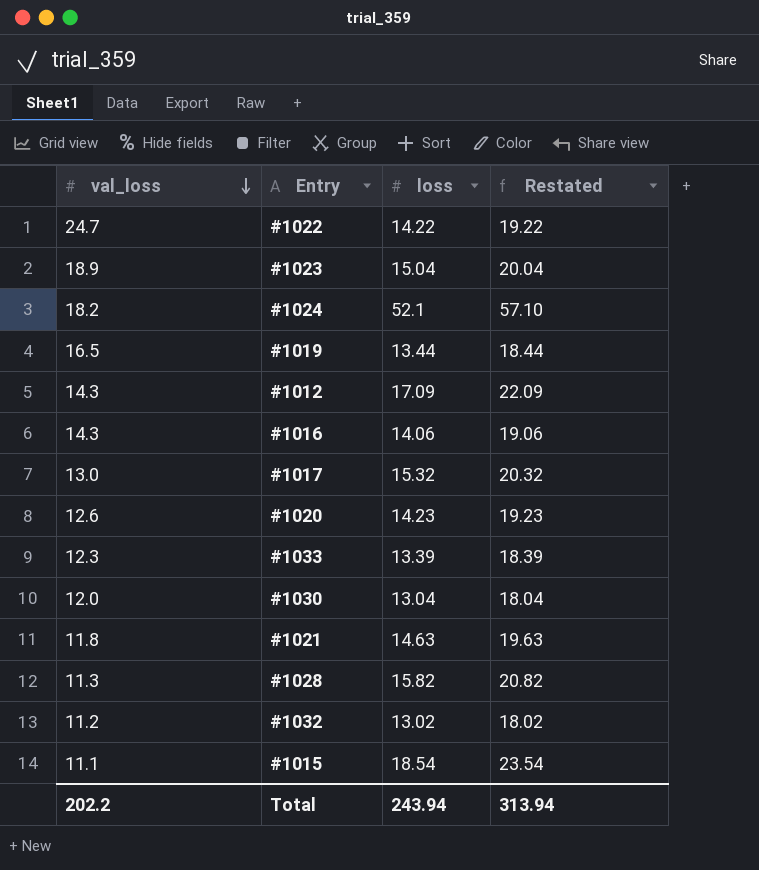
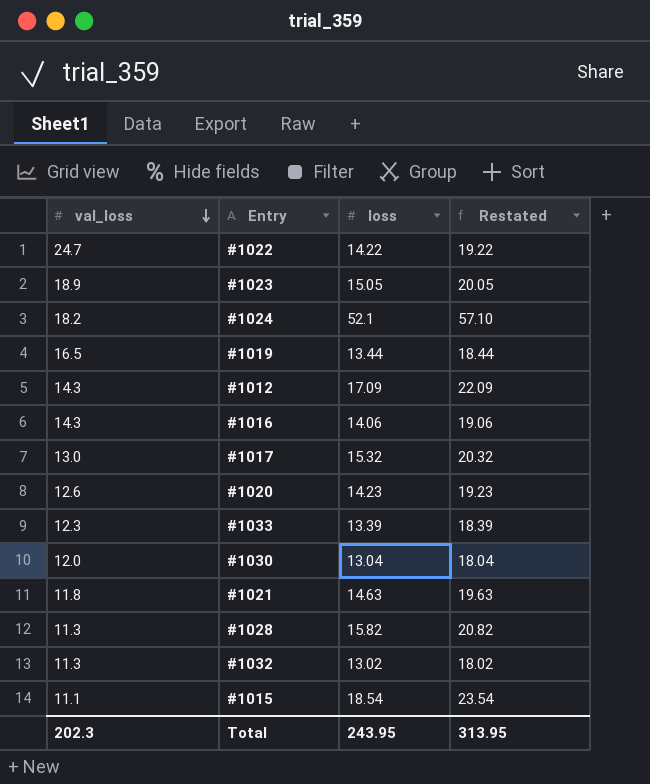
#1023 | loss: 15.04 -> 15.05
#1023 | Restated: 20.04 -> 20.05
#1032 | val_loss: 11.2 -> 11.3
Total | val_loss: 202.2 -> 202.3
Total | loss: 243.94 -> 243.95
Total | Restated: 313.94 -> 313.95

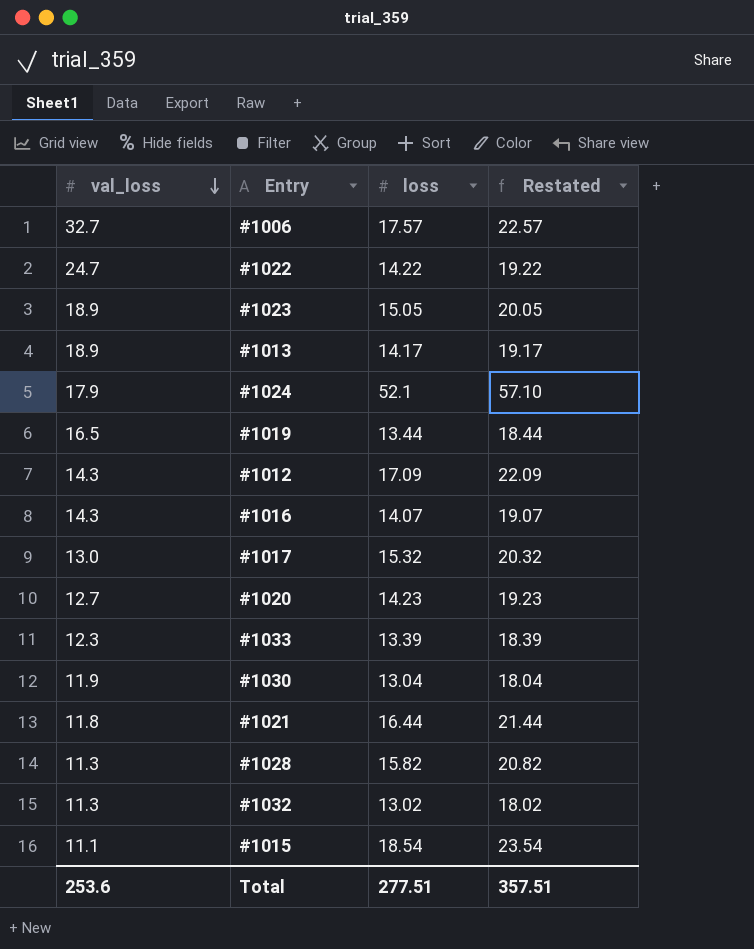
row #1006: none -> 32.7 | 17.57 | 22.57
row #1013: none -> 18.9 | 14.17 | 19.17
#1024 | val_loss: 18.2 -> 17.9
#1016 | loss: 14.06 -> 14.07
#1016 | Restated: 19.06 -> 19.07
#1020 | val_loss: 12.6 -> 12.7
#1030 | val_loss: 12.0 -> 11.9
#1021 | loss: 14.63 -> 16.44
#1021 | Restated: 19.63 -> 21.44
Total | val_loss: 202.3 -> 253.6
Total | loss: 243.95 -> 277.51
Total | Restated: 313.95 -> 357.51

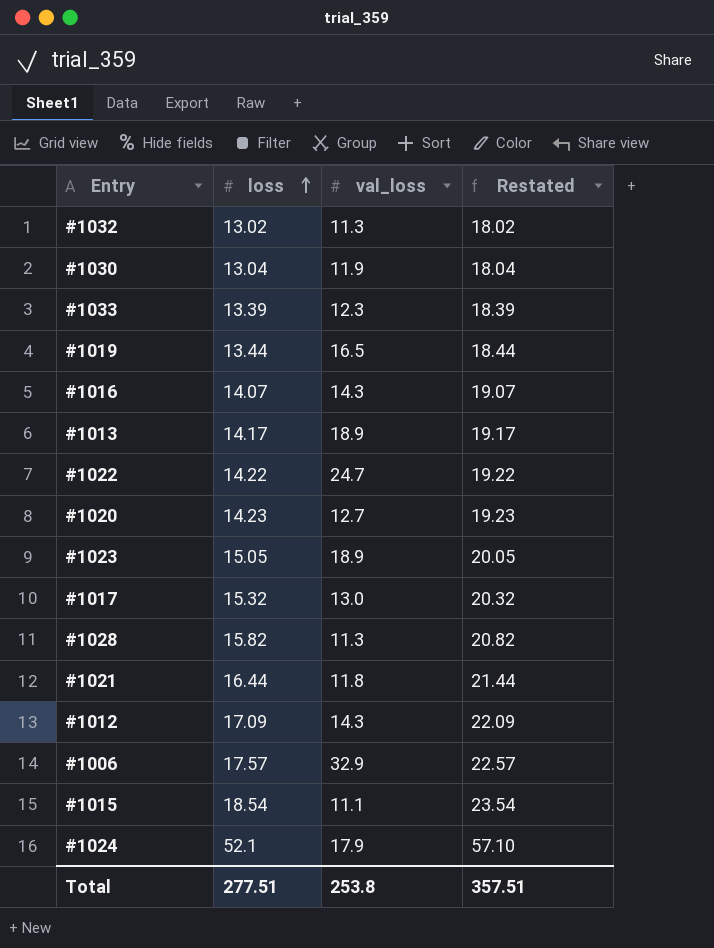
row order: val_loss descending -> loss ascending
column val_loss | position: 1 -> 3
#1006 | val_loss: 32.7 -> 32.9
Total | val_loss: 253.6 -> 253.8

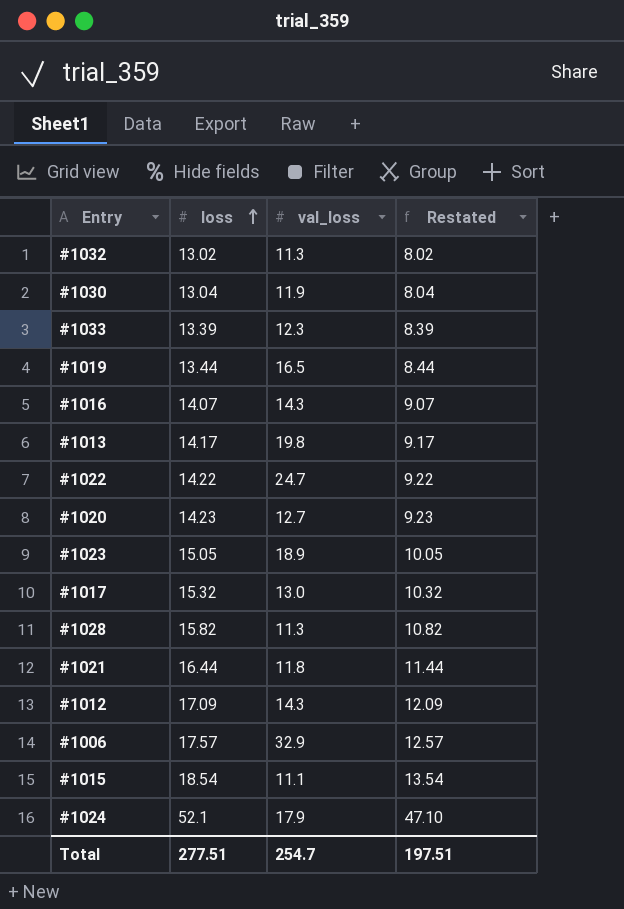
column Restated | formula: [loss] + 5 -> [loss] - 5
#1013 | val_loss: 18.9 -> 19.8
Total | val_loss: 253.8 -> 254.7
Total | Restated: 357.51 -> 197.51

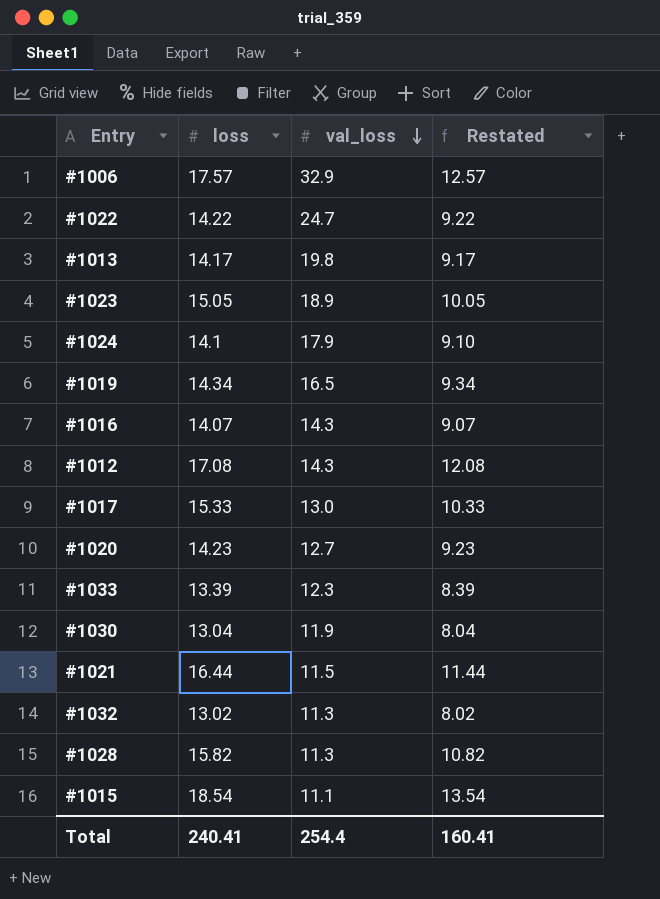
row order: loss ascending -> val_loss descending
#1024 | loss: 52.1 -> 14.1
#1024 | Restated: 47.10 -> 9.10
#1019 | loss: 13.44 -> 14.34
#1019 | Restated: 8.44 -> 9.34
#1012 | loss: 17.09 -> 17.08
#1012 | Restated: 12.09 -> 12.08
#1017 | loss: 15.32 -> 15.33
#1017 | Restated: 10.32 -> 10.33
#1021 | val_loss: 11.8 -> 11.5
Total | loss: 277.51 -> 240.41
Total | val_loss: 254.7 -> 254.4
Total | Restated: 197.51 -> 160.41

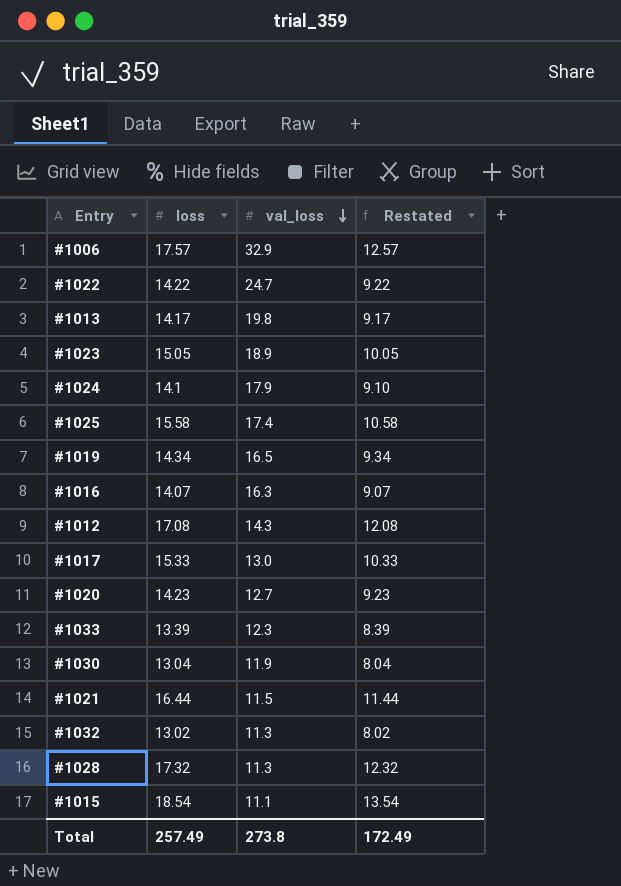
row #1025: none -> 15.58 | 17.4 | 10.58
#1016 | val_loss: 14.3 -> 16.3
#1028 | loss: 15.82 -> 17.32
#1028 | Restated: 10.82 -> 12.32
Total | loss: 240.41 -> 257.49
Total | val_loss: 254.4 -> 273.8
Total | Restated: 160.41 -> 172.49

